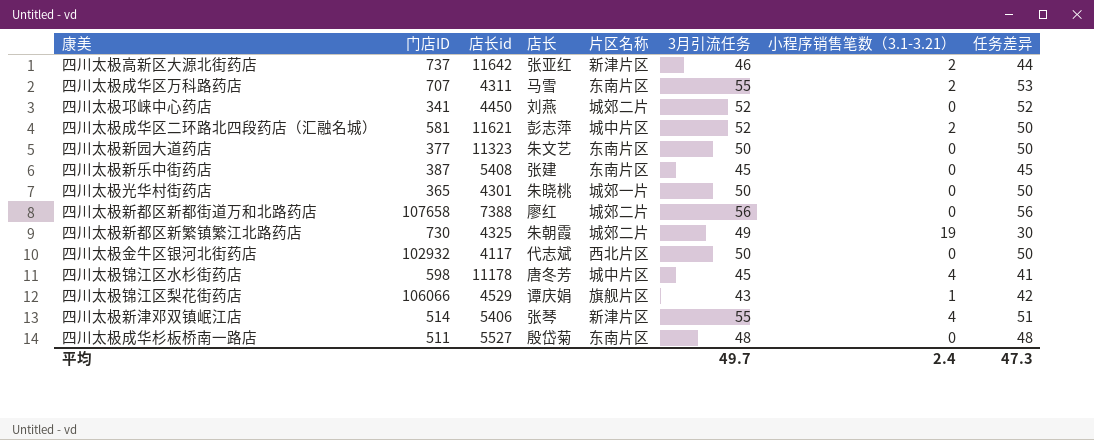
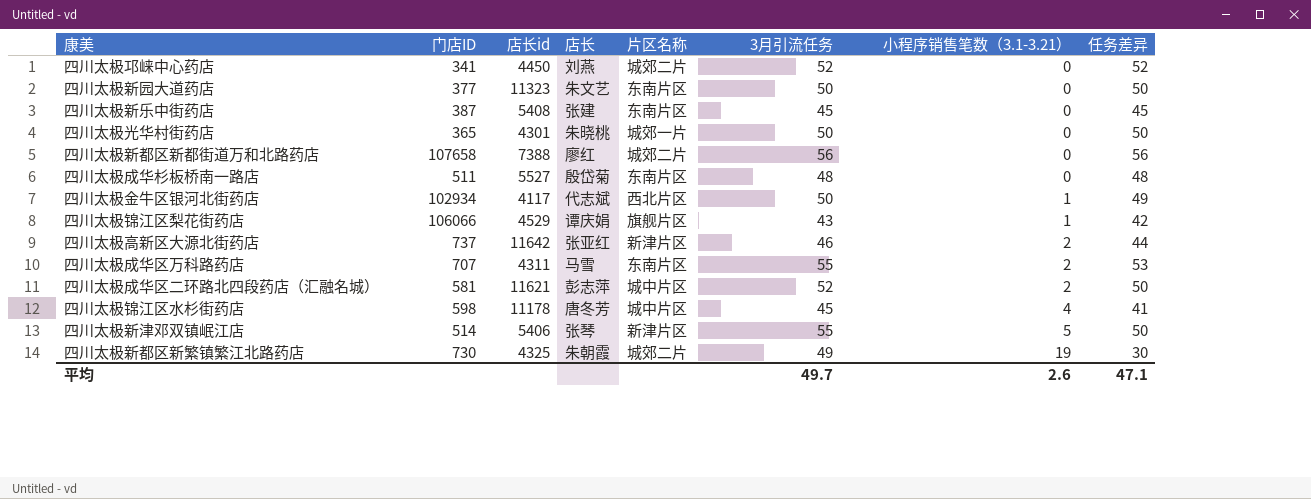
row order: none -> 小程序销售笔数（3.1-3.21） ascending
四川太极金牛区银河北街药店 | 门店ID: 102932 -> 102934
四川太极金牛区银河北街药店 | 小程序销售笔数（3.1-3.21）: 0 -> 1
四川太极金牛区银河北街药店 | 任务差异: 50 -> 49
四川太极新津邓双镇岷江店 | 小程序销售笔数（3.1-3.21）: 4 -> 5
四川太极新津邓双镇岷江店 | 任务差异: 51 -> 50
平均 | 小程序销售笔数（3.1-3.21）: 2.4 -> 2.6
平均 | 任务差异: 47.3 -> 47.1

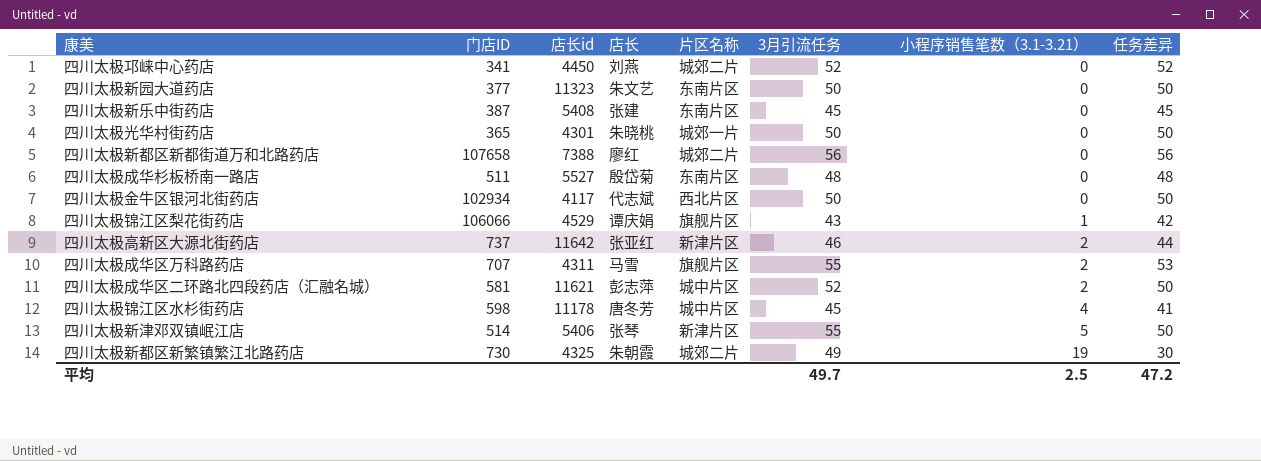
四川太极金牛区银河北街药店 | 小程序销售笔数（3.1-3.21）: 1 -> 0
四川太极金牛区银河北街药店 | 任务差异: 49 -> 50
四川太极成华区万科路药店 | 片区名称: 东南片区 -> 旗舰片区
平均 | 小程序销售笔数（3.1-3.21）: 2.6 -> 2.5
平均 | 任务差异: 47.1 -> 47.2

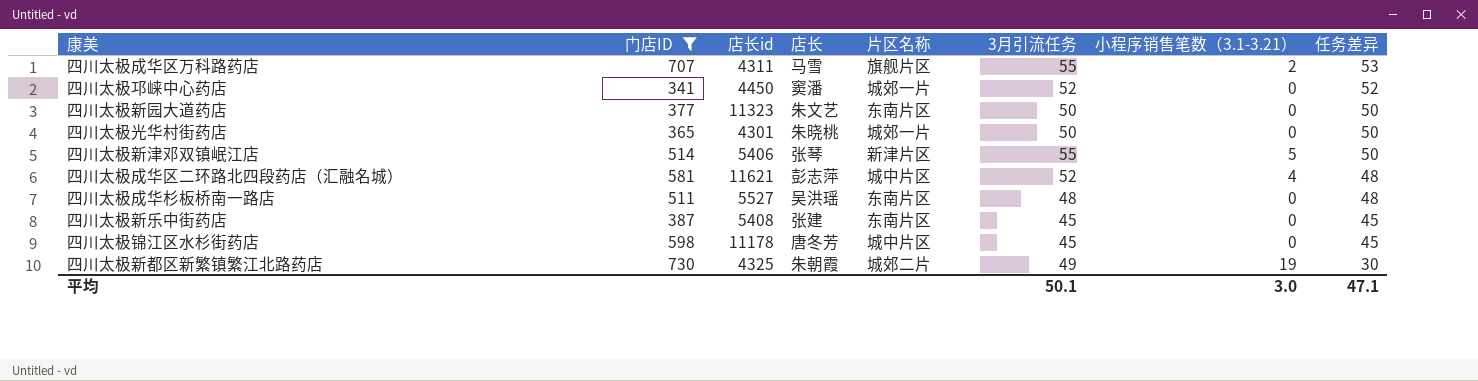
filter: none -> 门店ID <= 730
row order: 小程序销售笔数（3.1-3.21） ascending -> 任务差异 descending
四川太极邛崃中心药店 | 店长: 刘燕 -> 窦潘
四川太极邛崃中心药店 | 片区名称: 城郊二片 -> 城郊一片
四川太极成华区二环路北四段药店（汇融名城） | 小程序销售笔数（3.1-3.21）: 2 -> 4
四川太极成华区二环路北四段药店（汇融名城） | 任务差异: 50 -> 48
四川太极成华杉板桥南一路店 | 店长: 殷岱菊 -> 吴洪瑶
四川太极锦江区水杉街药店 | 小程序销售笔数（3.1-3.21）: 4 -> 0
四川太极锦江区水杉街药店 | 任务差异: 41 -> 45
平均 | 3月引流任务: 49.7 -> 50.1
平均 | 小程序销售笔数（3.1-3.21）: 2.5 -> 3.0
平均 | 任务差异: 47.2 -> 47.1

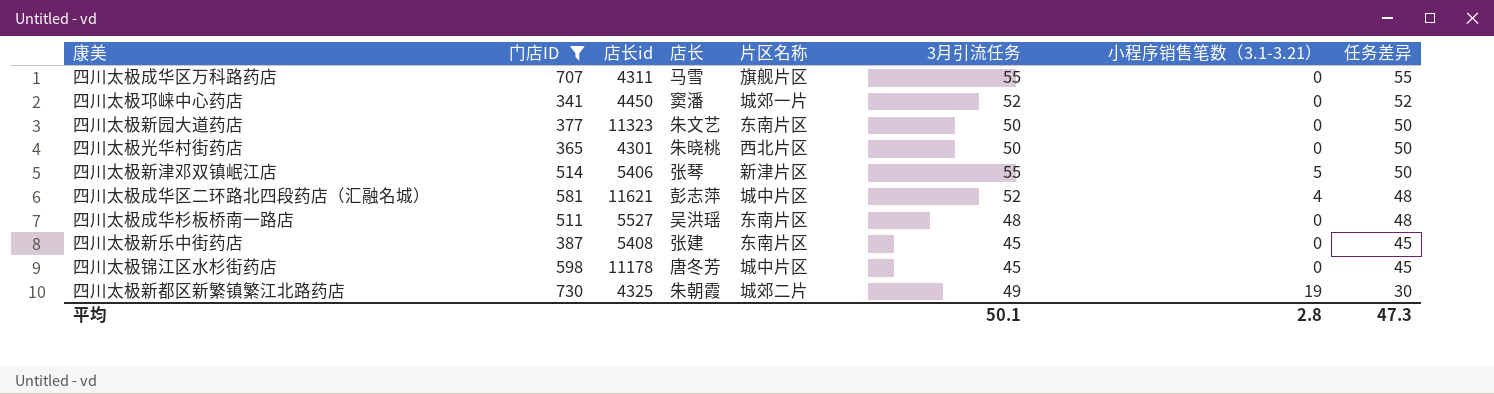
四川太极成华区万科路药店 | 小程序销售笔数（3.1-3.21）: 2 -> 0
四川太极成华区万科路药店 | 任务差异: 53 -> 55
四川太极光华村街药店 | 片区名称: 城郊一片 -> 西北片区
平均 | 小程序销售笔数（3.1-3.21）: 3.0 -> 2.8
平均 | 任务差异: 47.1 -> 47.3

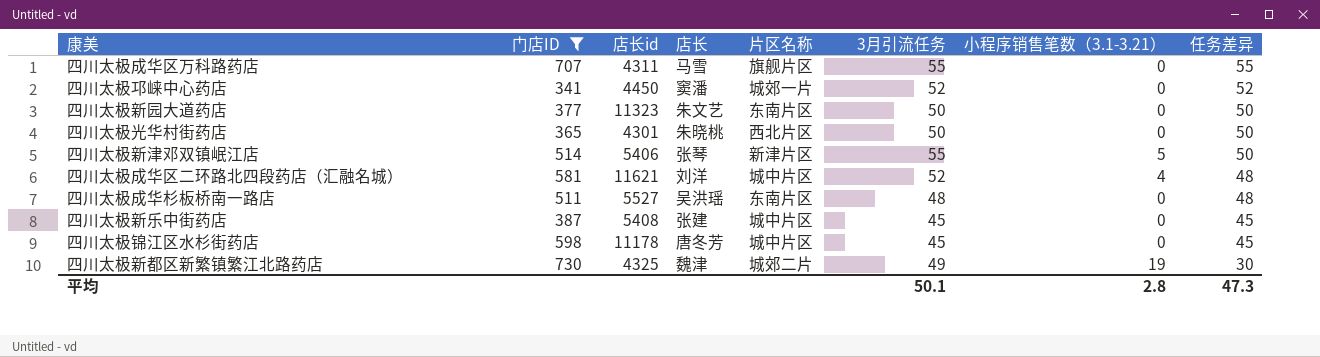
四川太极成华区二环路北四段药店（汇融名城） | 店长: 彭志萍 -> 刘洋
四川太极新乐中街药店 | 片区名称: 东南片区 -> 城中片区
四川太极新都区新繁镇繁江北路药店 | 店长: 朱朝霞 -> 魏津

